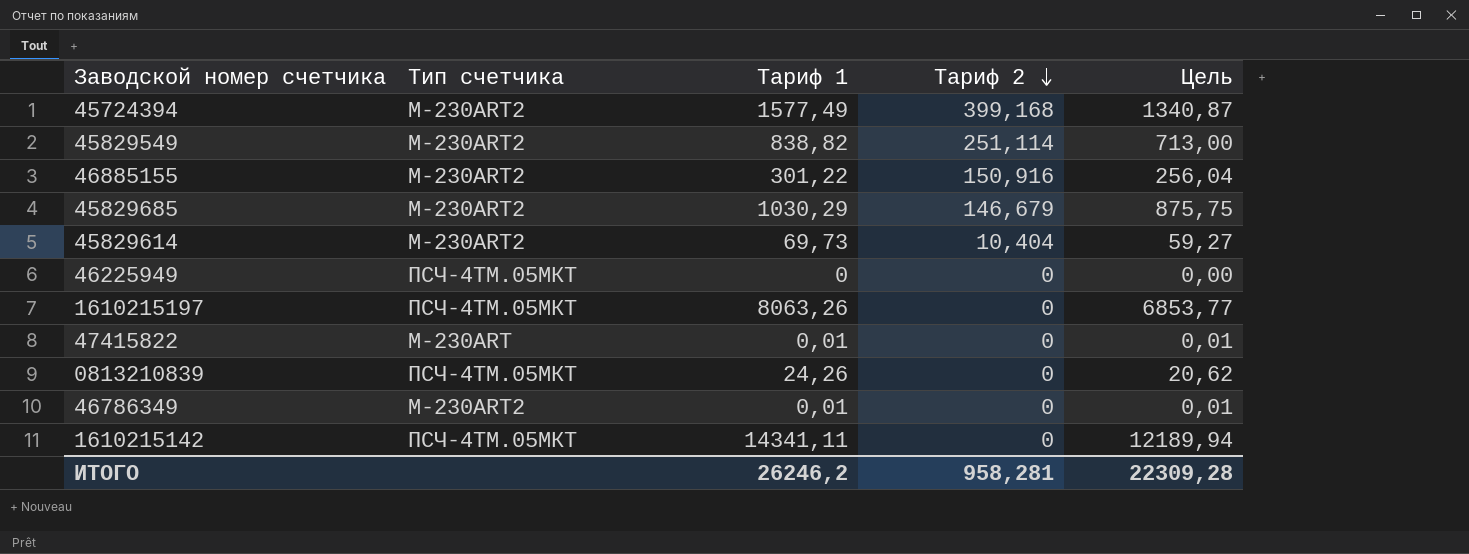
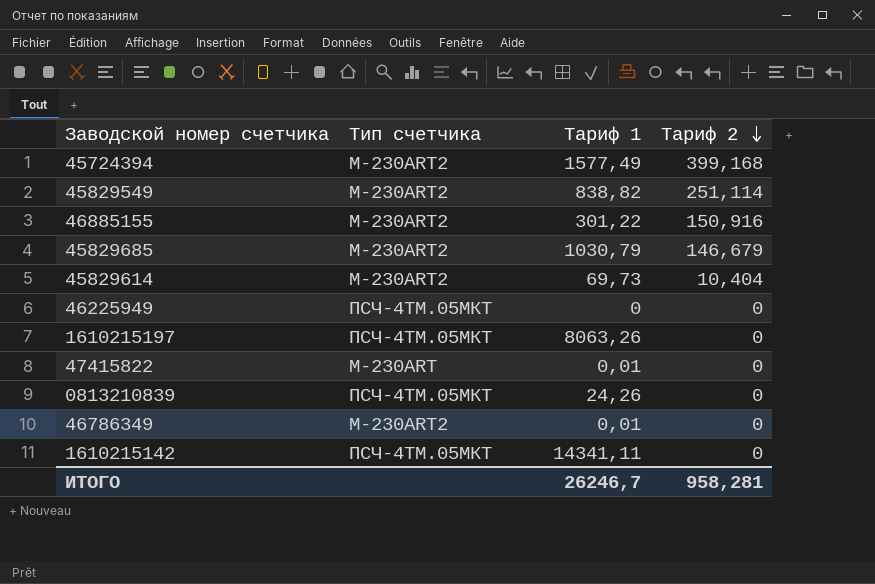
column Цель | formula: [Тариф 1] * 0,85 -> none
45829685 | Тариф 1: 1030,29 -> 1030,79
ИТОГО | Тариф 1: 26246,2 -> 26246,7

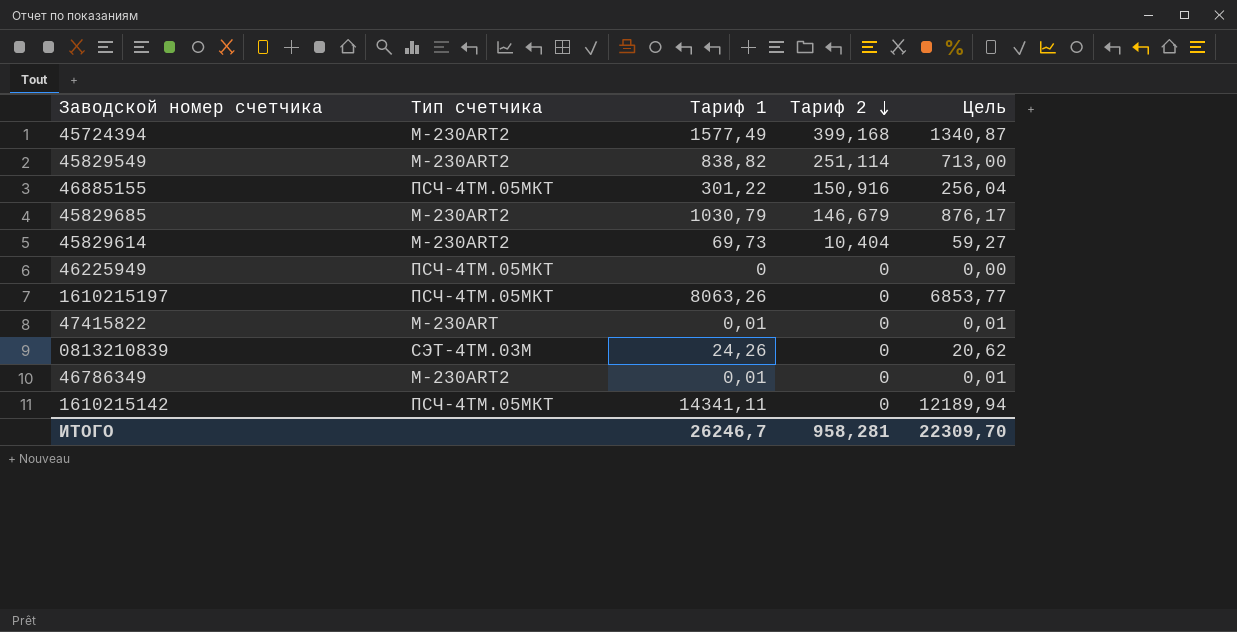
column Цель | formula: none -> [Тариф 1] * 0,85
46885155 | Тип счетчика: M-230ART2 -> ПСЧ-4ТМ.05МКТ
0813210839 | Тип счетчика: ПСЧ-4ТМ.05МКТ -> СЭТ-4ТМ.03М

